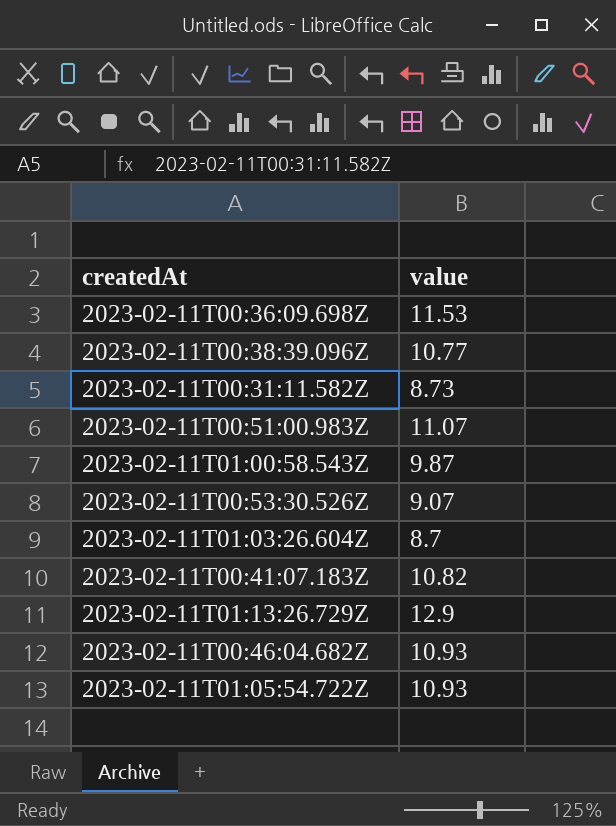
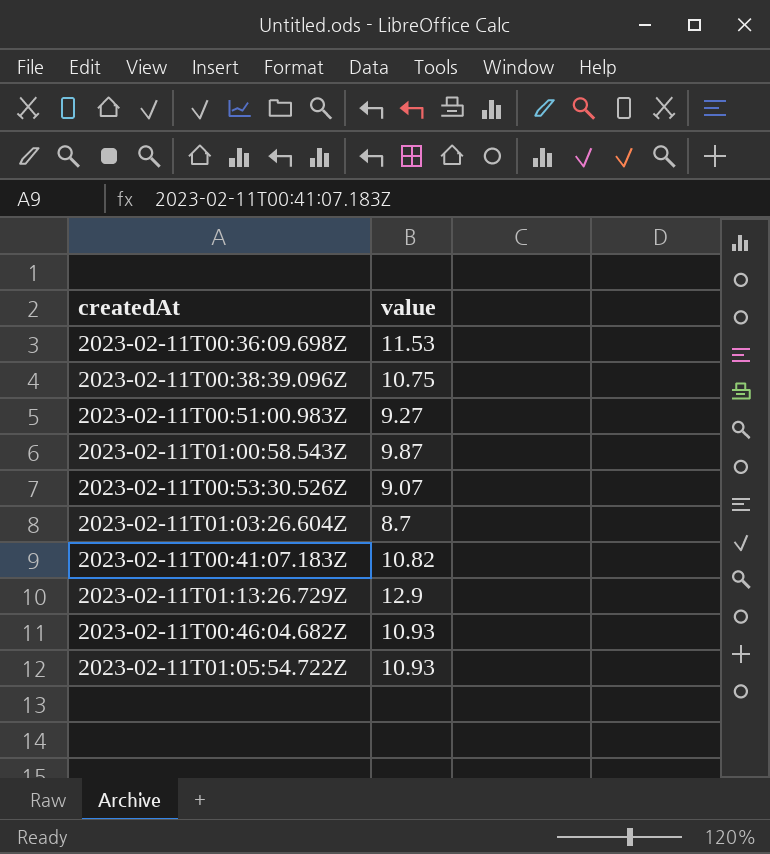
row 2023-02-11T00:31:11.582Z: 8.73 -> none
2023-02-11T00:38:39.096Z | value: 10.77 -> 10.75
2023-02-11T00:51:00.983Z | value: 11.07 -> 9.27

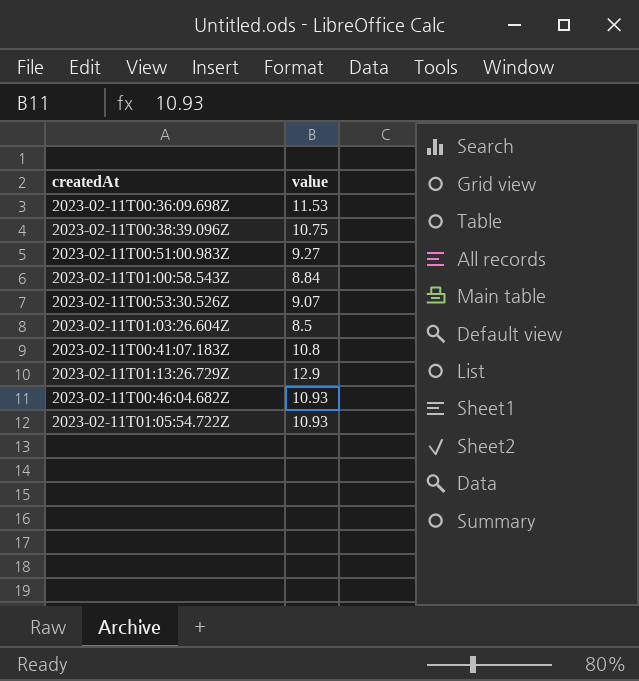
2023-02-11T01:00:58.543Z | value: 9.87 -> 8.84
2023-02-11T01:03:26.604Z | value: 8.7 -> 8.5
2023-02-11T00:41:07.183Z | value: 10.82 -> 10.8

